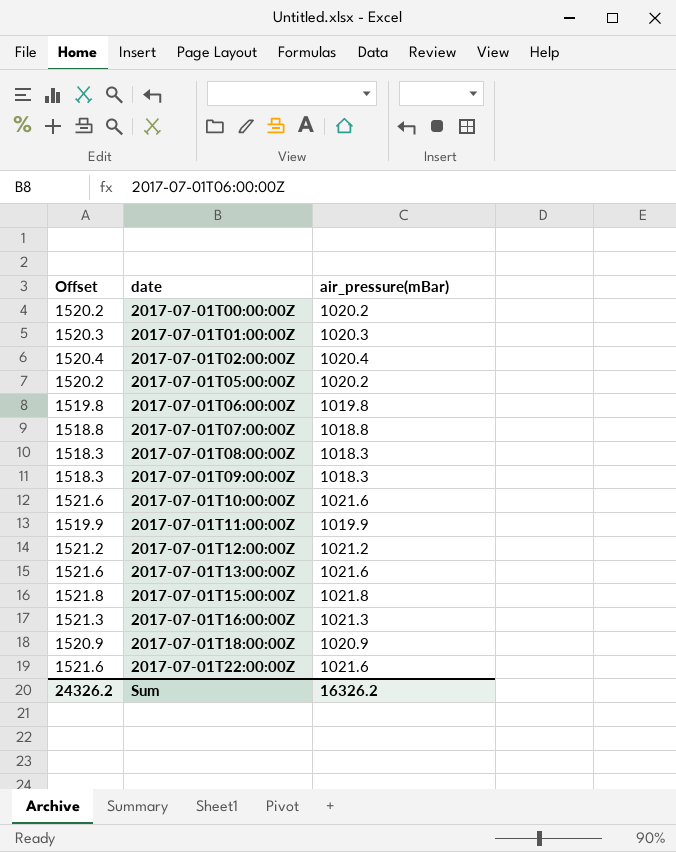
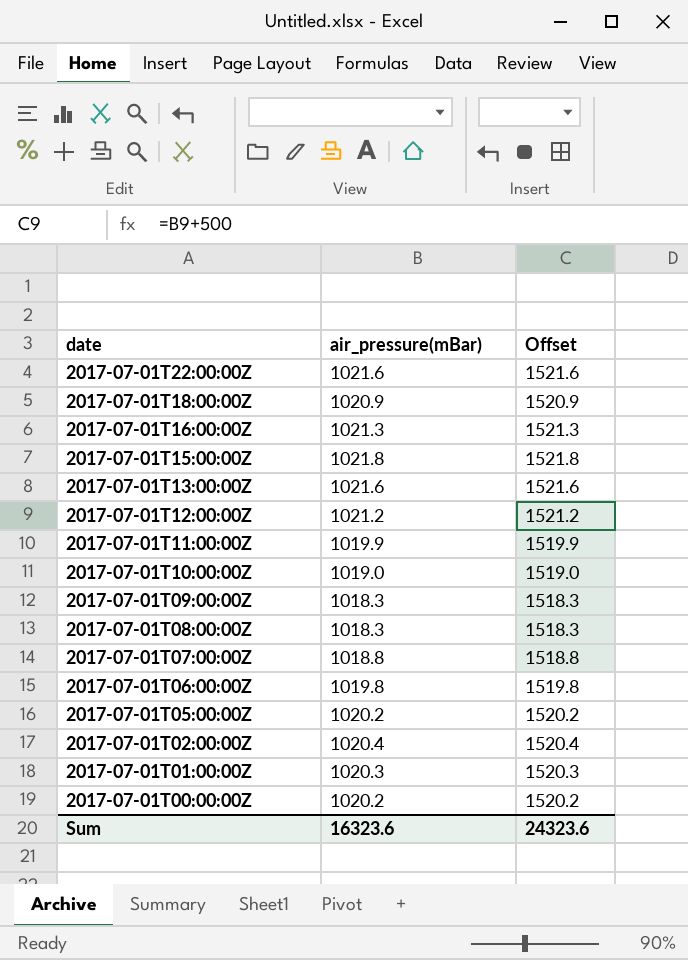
row order: date ascending -> date descending
column Offset | position: 1 -> 3
2017-07-01T10:00:00Z | air_pressure(mBar): 1021.6 -> 1019.0
2017-07-01T10:00:00Z | Offset: 1521.6 -> 1519.0
Sum | air_pressure(mBar): 16326.2 -> 16323.6
Sum | Offset: 24326.2 -> 24323.6

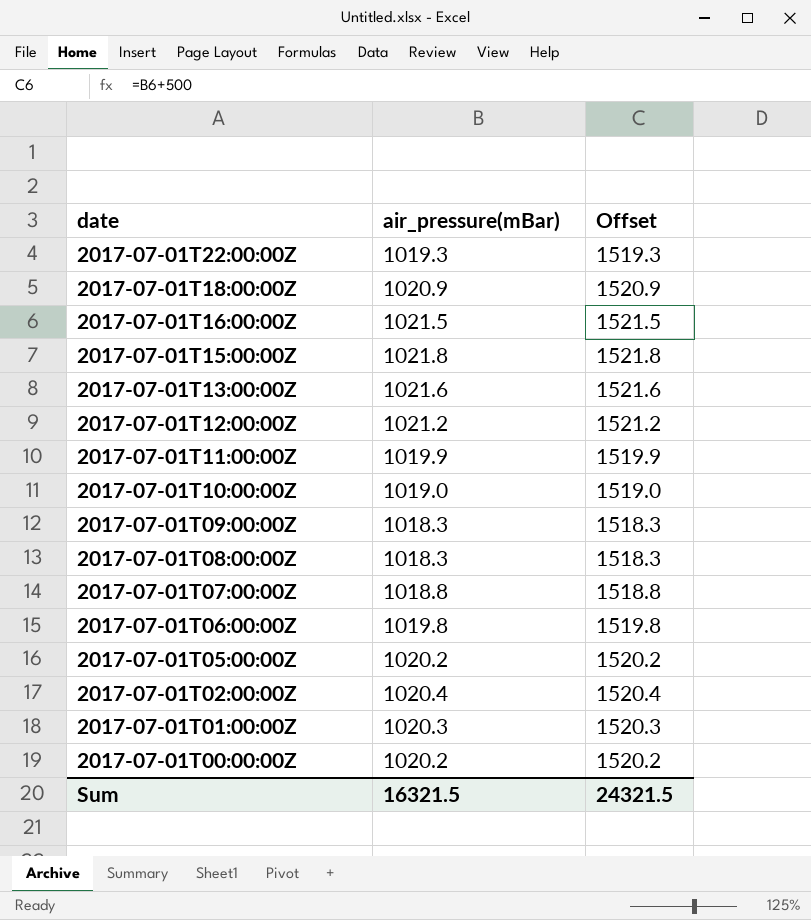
2017-07-01T22:00:00Z | air_pressure(mBar): 1021.6 -> 1019.3
2017-07-01T22:00:00Z | Offset: 1521.6 -> 1519.3
2017-07-01T16:00:00Z | air_pressure(mBar): 1021.3 -> 1021.5
2017-07-01T16:00:00Z | Offset: 1521.3 -> 1521.5
Sum | air_pressure(mBar): 16323.6 -> 16321.5
Sum | Offset: 24323.6 -> 24321.5

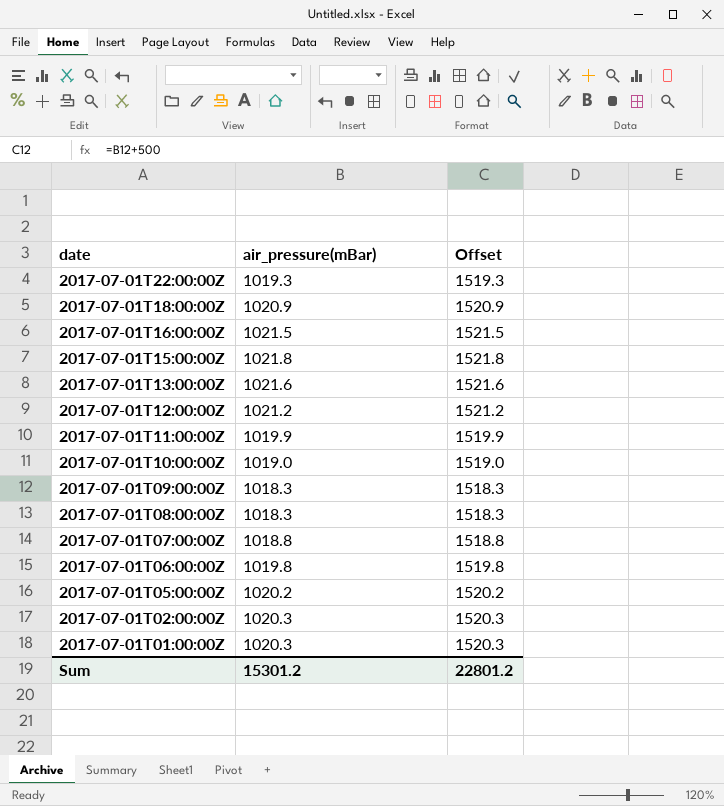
row 2017-07-01T00:00:00Z: 1020.2 | 1520.2 -> none
2017-07-01T02:00:00Z | air_pressure(mBar): 1020.4 -> 1020.3
2017-07-01T02:00:00Z | Offset: 1520.4 -> 1520.3
Sum | air_pressure(mBar): 16321.5 -> 15301.2
Sum | Offset: 24321.5 -> 22801.2

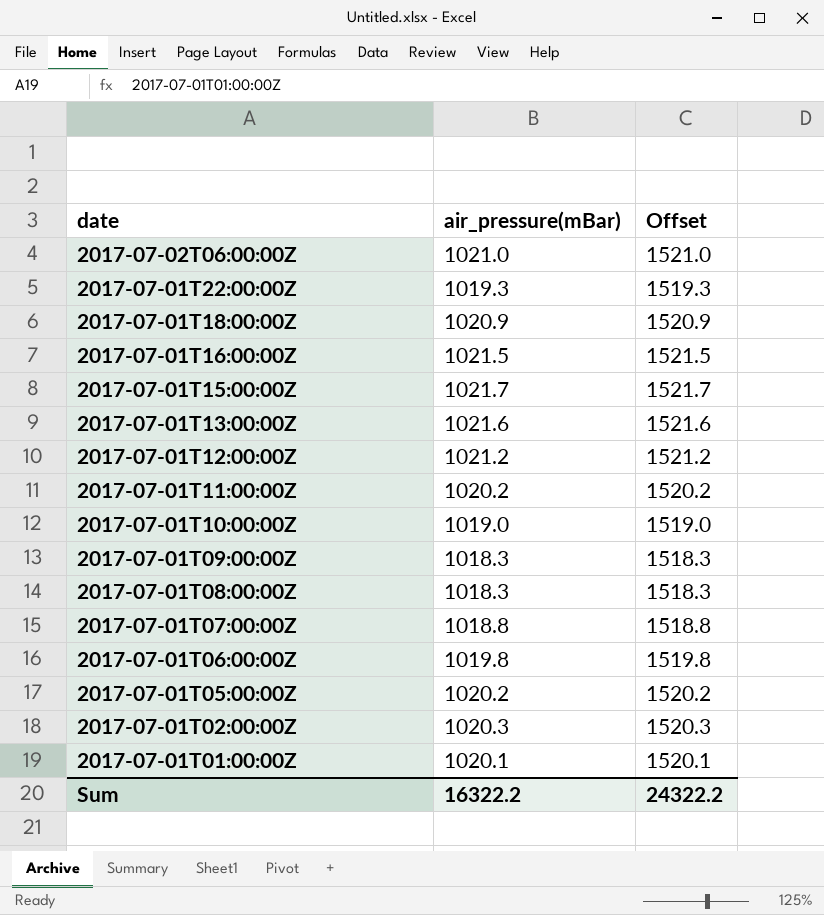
row 2017-07-02T06:00:00Z: none -> 1021.0 | 1521.0
2017-07-01T15:00:00Z | air_pressure(mBar): 1021.8 -> 1021.7
2017-07-01T15:00:00Z | Offset: 1521.8 -> 1521.7
2017-07-01T11:00:00Z | air_pressure(mBar): 1019.9 -> 1020.2
2017-07-01T11:00:00Z | Offset: 1519.9 -> 1520.2
2017-07-01T01:00:00Z | air_pressure(mBar): 1020.3 -> 1020.1
2017-07-01T01:00:00Z | Offset: 1520.3 -> 1520.1
Sum | air_pressure(mBar): 15301.2 -> 16322.2
Sum | Offset: 22801.2 -> 24322.2

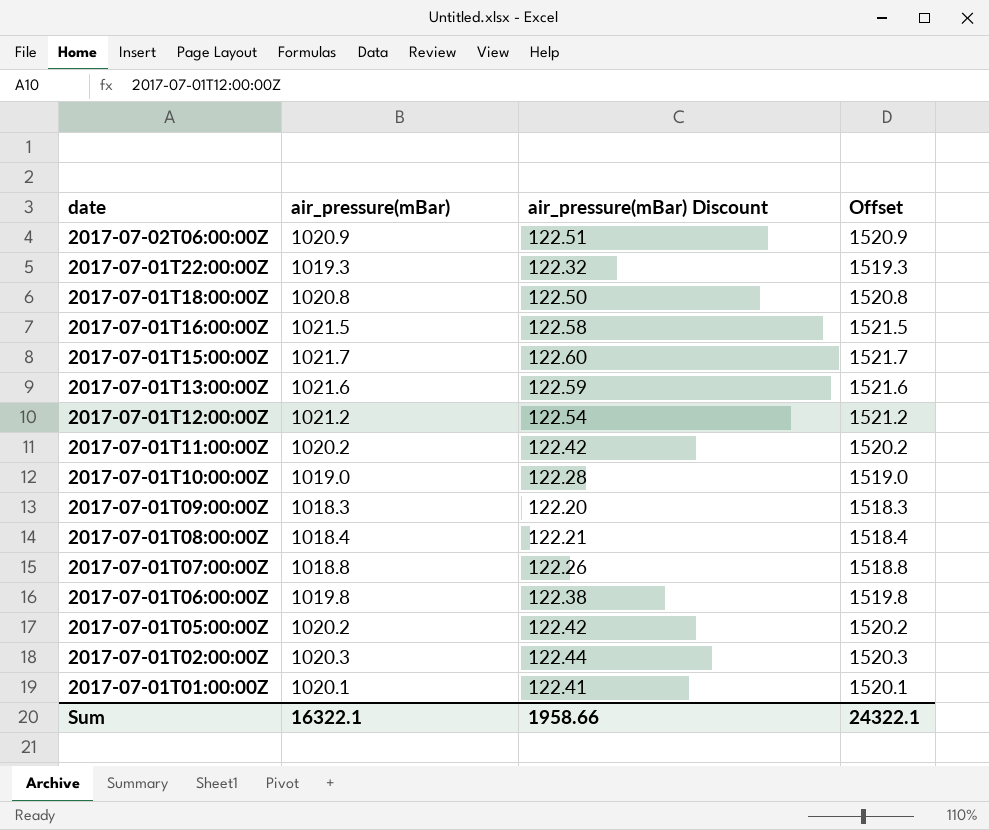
column air_pressure(mBar) Discount | formula: none -> [air_pressure(mBar)] * 0.12
2017-07-02T06:00:00Z | air_pressure(mBar): 1021.0 -> 1020.9
2017-07-02T06:00:00Z | Offset: 1521.0 -> 1520.9
2017-07-01T18:00:00Z | air_pressure(mBar): 1020.9 -> 1020.8
2017-07-01T18:00:00Z | Offset: 1520.9 -> 1520.8
2017-07-01T08:00:00Z | air_pressure(mBar): 1018.3 -> 1018.4
2017-07-01T08:00:00Z | Offset: 1518.3 -> 1518.4
Sum | air_pressure(mBar): 16322.2 -> 16322.1
Sum | Offset: 24322.2 -> 24322.1

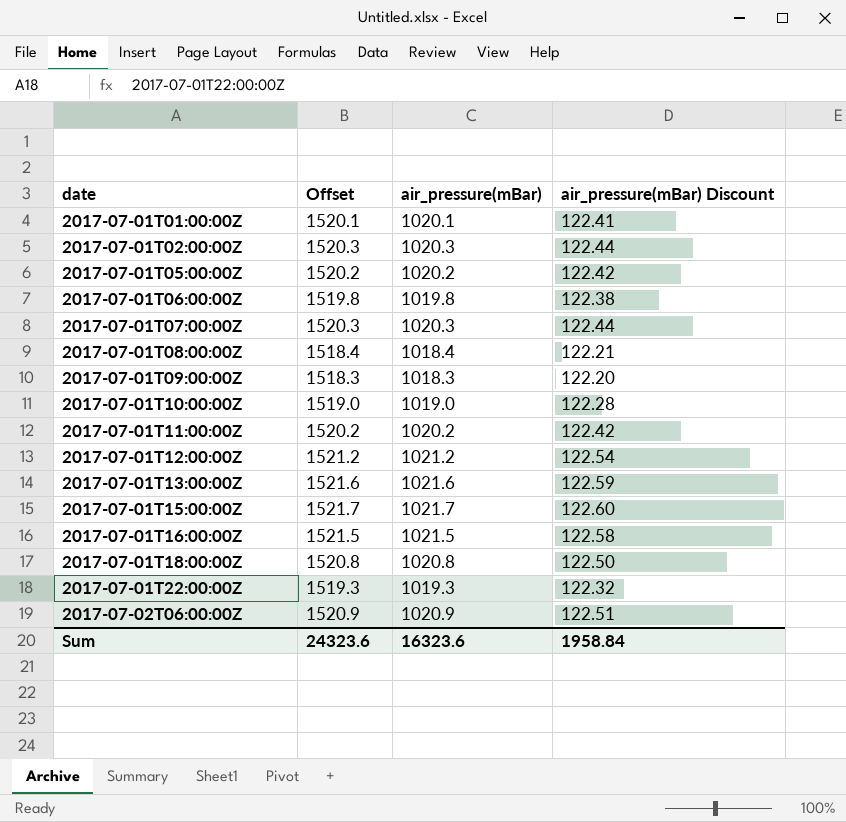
row order: date descending -> date ascending
column Offset | position: 4 -> 2
2017-07-01T07:00:00Z | Offset: 1518.8 -> 1520.3
2017-07-01T07:00:00Z | air_pressure(mBar): 1018.8 -> 1020.3
2017-07-01T07:00:00Z | air_pressure(mBar) Discount: 122.26 -> 122.44
Sum | Offset: 24322.1 -> 24323.6
Sum | air_pressure(mBar): 16322.1 -> 16323.6
Sum | air_pressure(mBar) Discount: 1958.66 -> 1958.84

